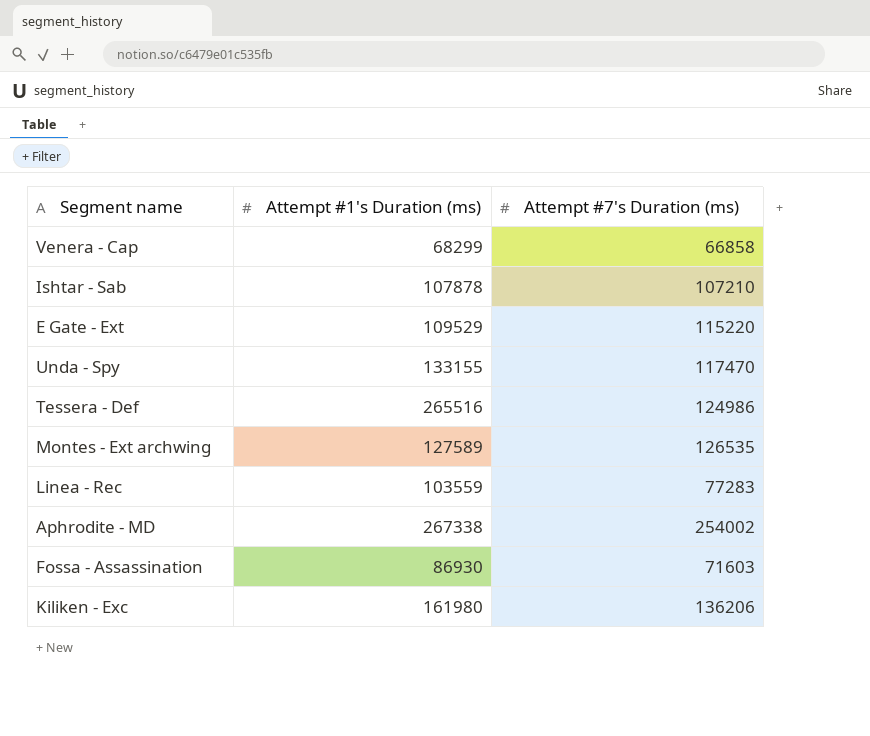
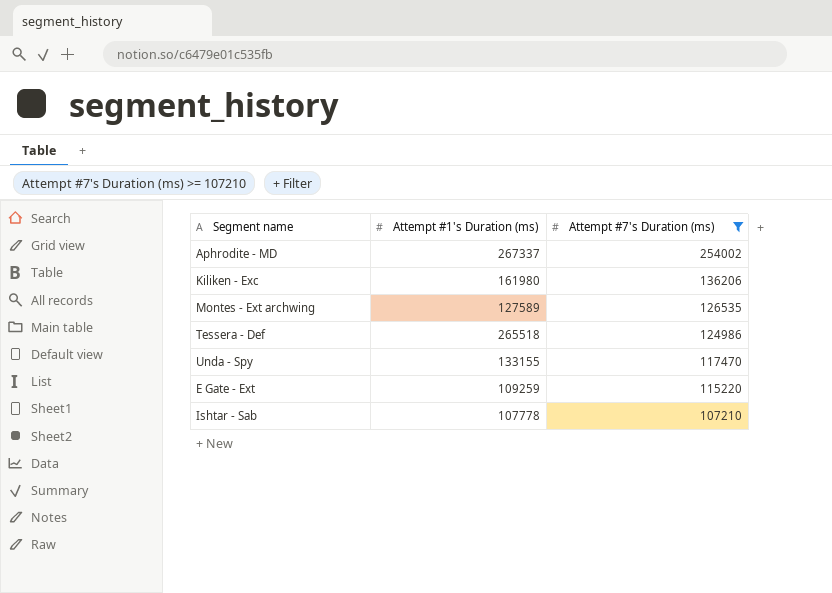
filter: none -> Attempt #7's Duration (ms) >= 107210
row order: none -> Attempt #7's Duration (ms) descending
Aphrodite - MD | Attempt #1's Duration (ms): 267338 -> 267337
Tessera - Def | Attempt #1's Duration (ms): 265516 -> 265518
E Gate - Ext | Attempt #1's Duration (ms): 109529 -> 109259
Ishtar - Sab | Attempt #1's Duration (ms): 107878 -> 107778

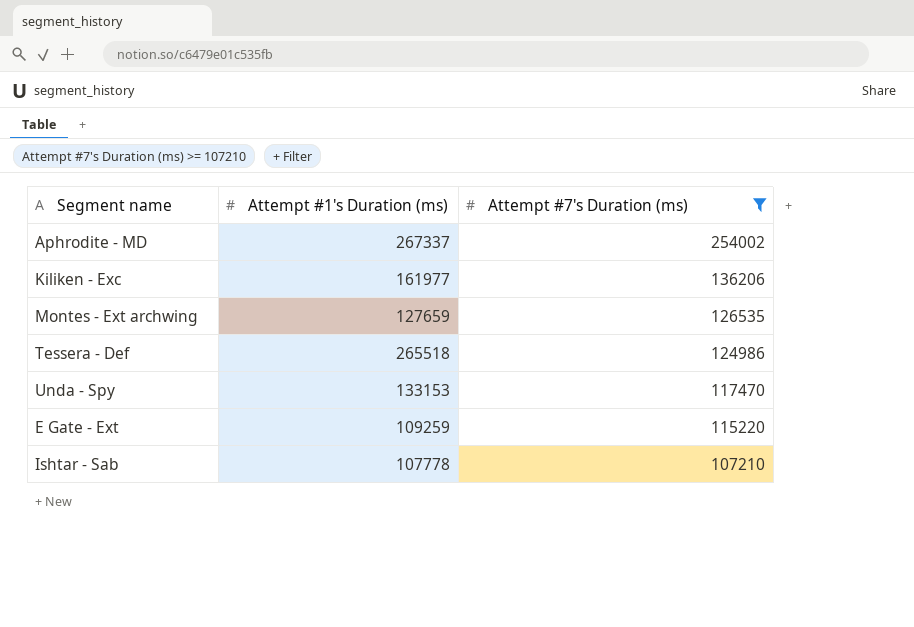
Kiliken - Exc | Attempt #1's Duration (ms): 161980 -> 161977
Montes - Ext archwing | Attempt #1's Duration (ms): 127589 -> 127659
Unda - Spy | Attempt #1's Duration (ms): 133155 -> 133153

